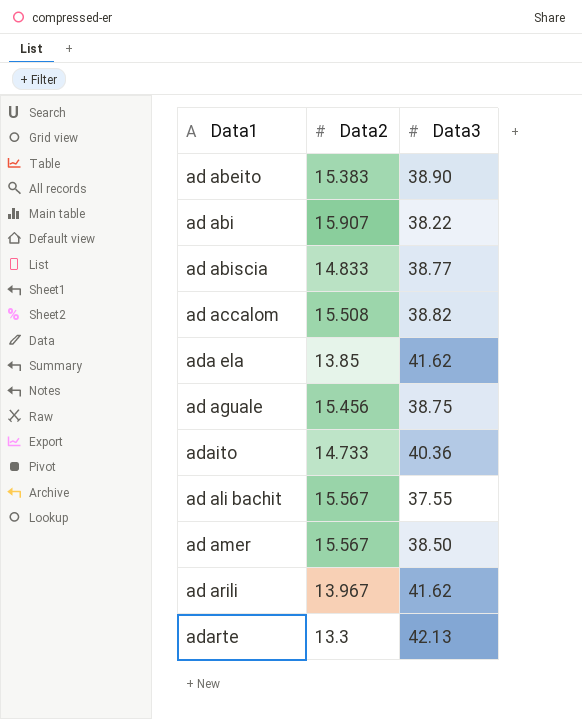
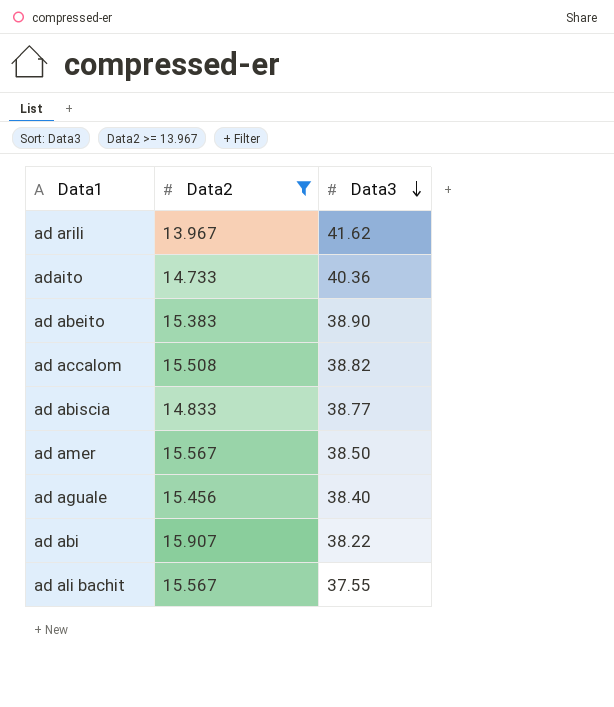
filter: none -> Data2 >= 13.967
row order: none -> Data3 descending
ad aguale | Data3: 38.75 -> 38.40

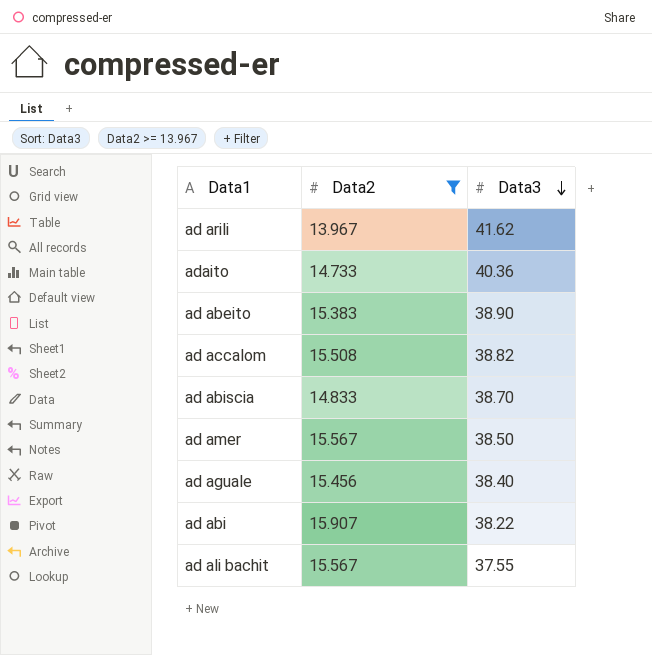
ad abiscia | Data3: 38.77 -> 38.70

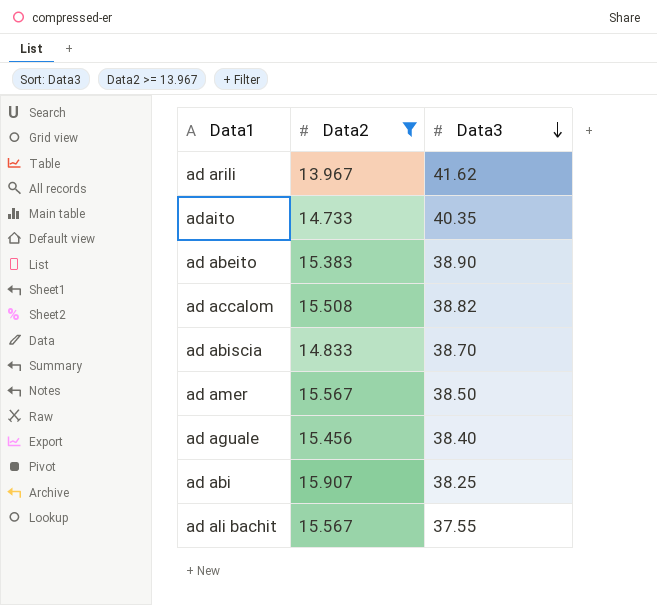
adaito | Data3: 40.36 -> 40.35
ad abi | Data3: 38.22 -> 38.25

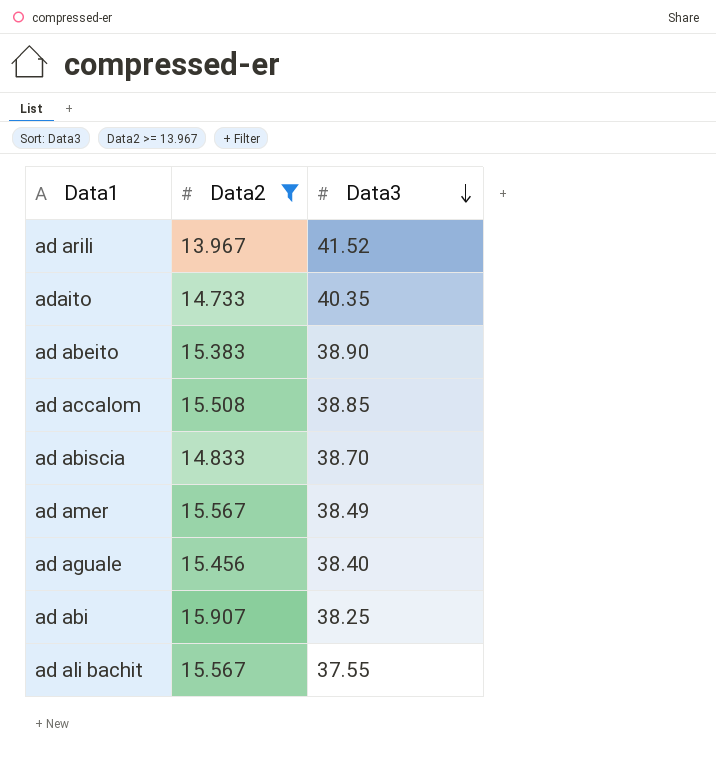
ad arili | Data3: 41.62 -> 41.52
ad accalom | Data3: 38.82 -> 38.85
ad amer | Data3: 38.50 -> 38.49

